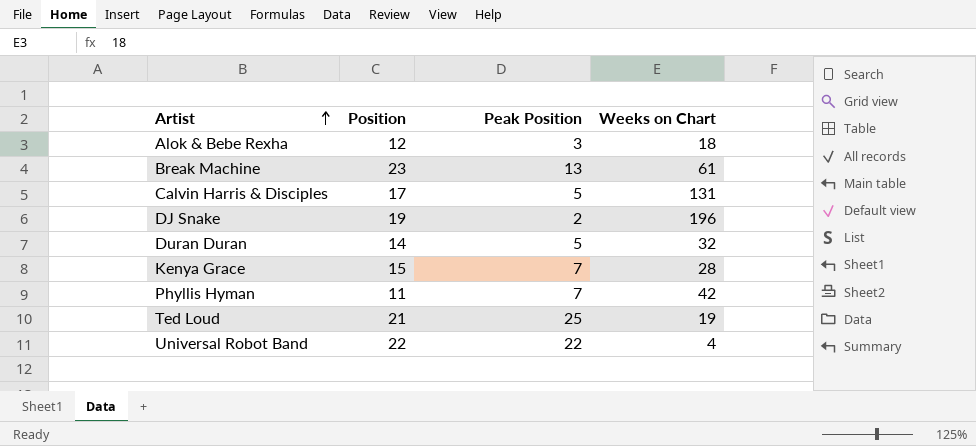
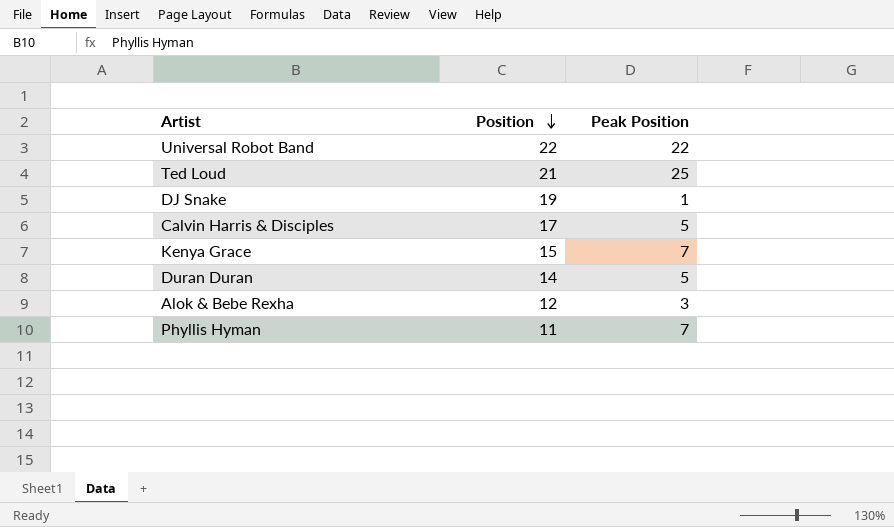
row order: Artist ascending -> Position descending
column Weeks on Chart | position: 4 -> none
row Break Machine: 23 | 13 | 61 -> none
DJ Snake | Peak Position: 2 -> 1

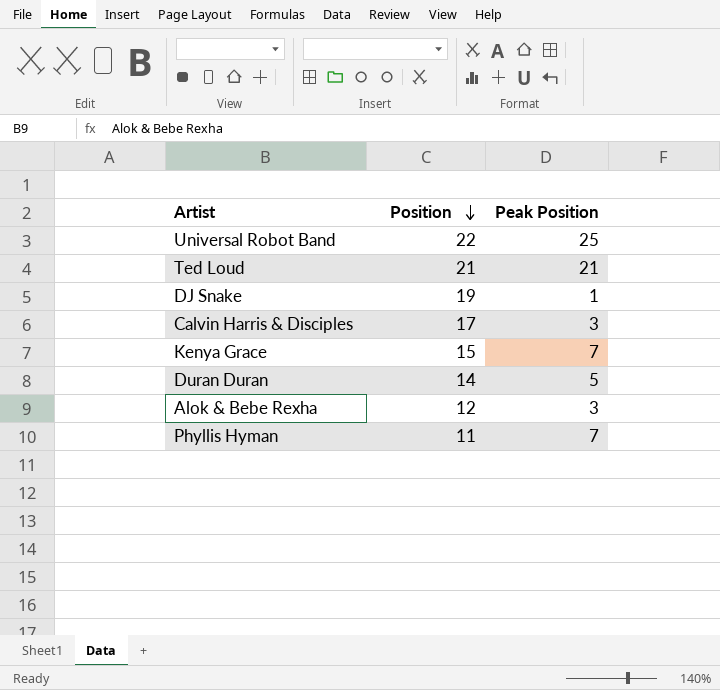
Universal Robot Band | Peak Position: 22 -> 25
Ted Loud | Peak Position: 25 -> 21
Calvin Harris & Disciples | Peak Position: 5 -> 3

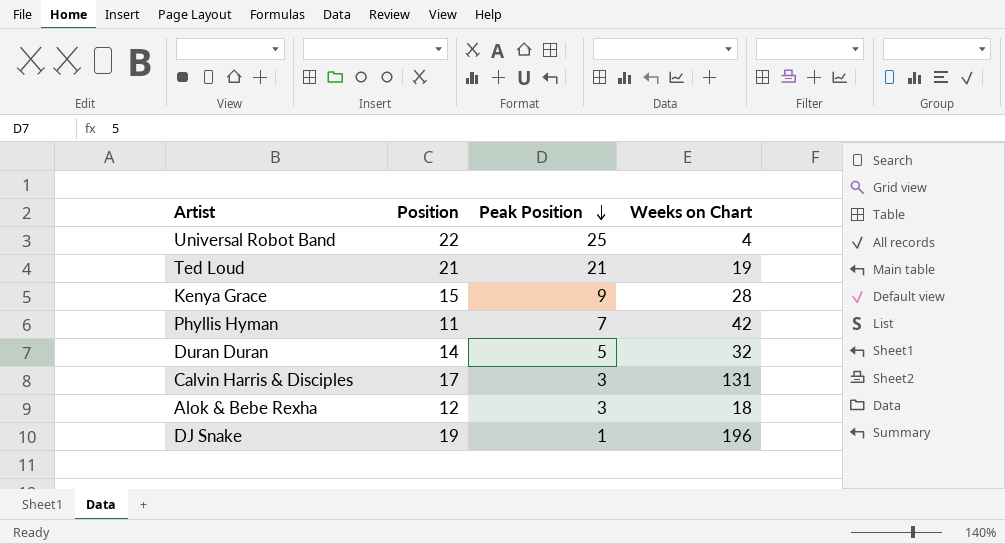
row order: Position descending -> Peak Position descending
column Weeks on Chart | position: none -> 4
Kenya Grace | Peak Position: 7 -> 9

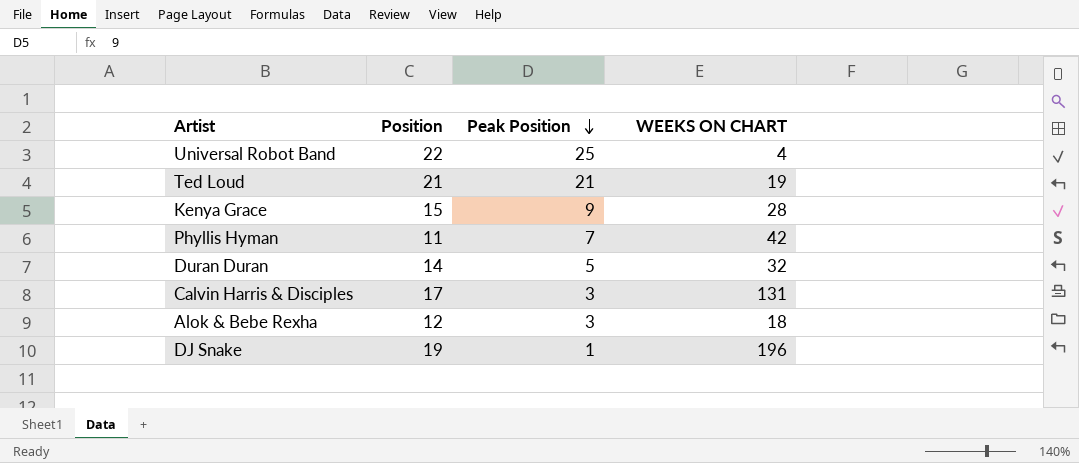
column name: Weeks on Chart -> WEEKS ON CHART

